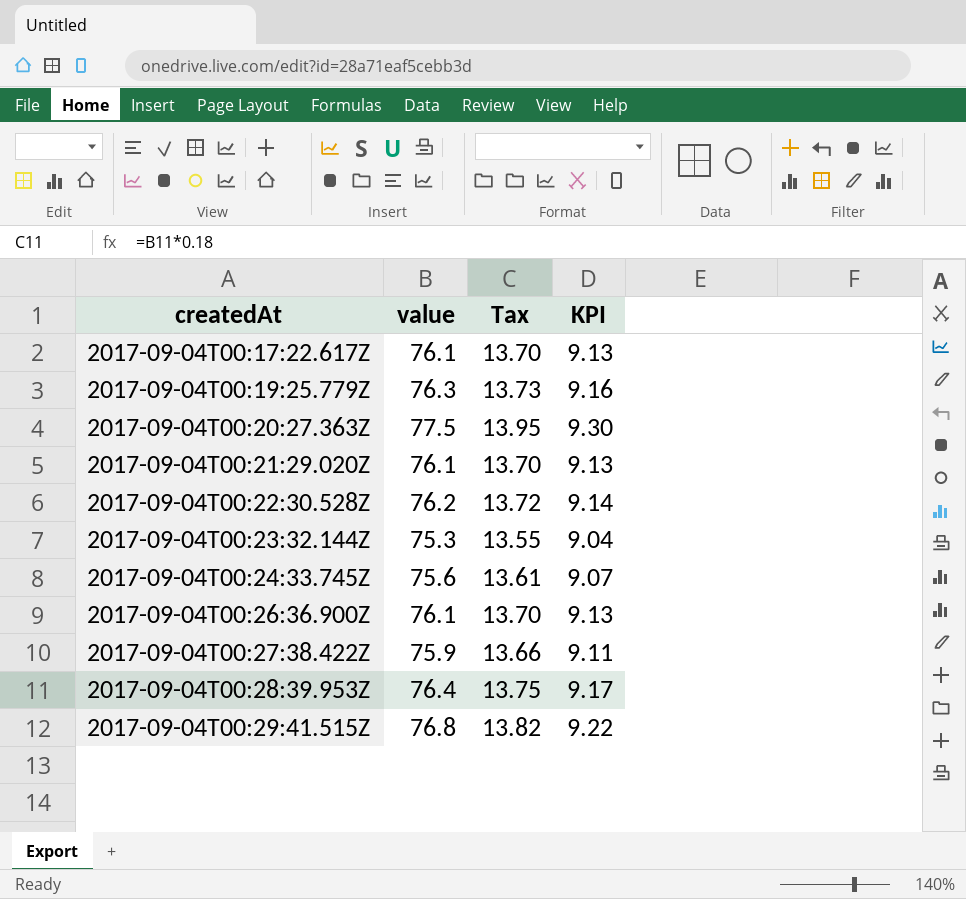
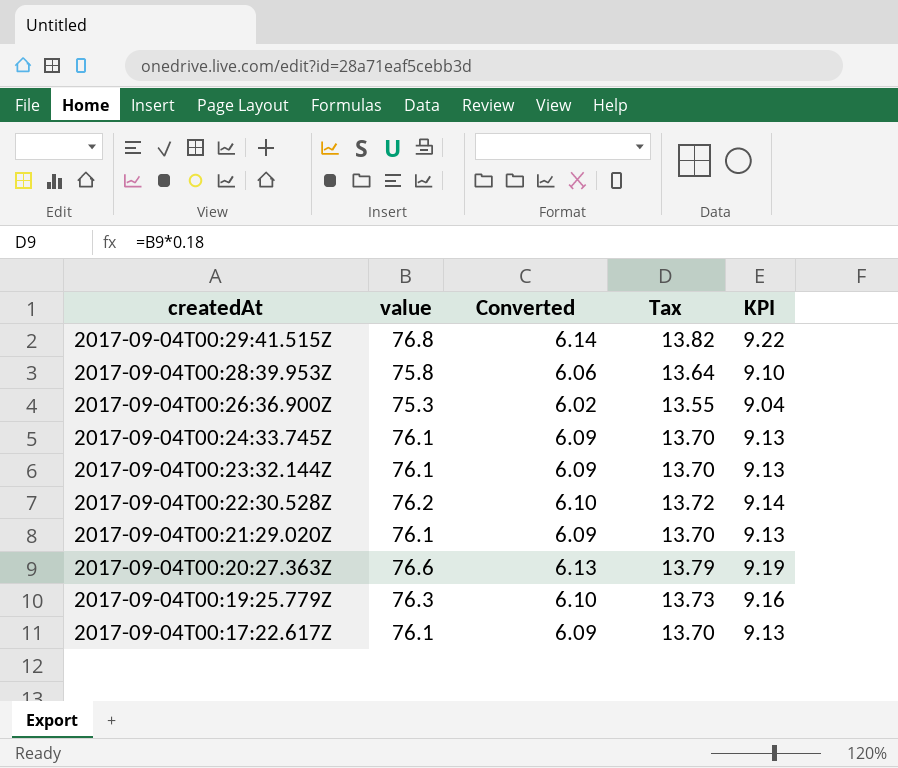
row order: createdAt ascending -> createdAt descending
column Converted | formula: none -> [value] * 0.08
row 2017-09-04T00:27:38.422Z: 75.9 | 13.66 | 9.11 -> none
2017-09-04T00:28:39.953Z | value: 76.4 -> 75.8
2017-09-04T00:28:39.953Z | Tax: 13.75 -> 13.64
2017-09-04T00:28:39.953Z | KPI: 9.17 -> 9.10
2017-09-04T00:26:36.900Z | value: 76.1 -> 75.3
2017-09-04T00:26:36.900Z | Tax: 13.70 -> 13.55
2017-09-04T00:26:36.900Z | KPI: 9.13 -> 9.04
2017-09-04T00:24:33.745Z | value: 75.6 -> 76.1
2017-09-04T00:24:33.745Z | Tax: 13.61 -> 13.70
2017-09-04T00:24:33.745Z | KPI: 9.07 -> 9.13
2017-09-04T00:23:32.144Z | value: 75.3 -> 76.1
2017-09-04T00:23:32.144Z | Tax: 13.55 -> 13.70
2017-09-04T00:23:32.144Z | KPI: 9.04 -> 9.13
2017-09-04T00:20:27.363Z | value: 77.5 -> 76.6
2017-09-04T00:20:27.363Z | Tax: 13.95 -> 13.79
2017-09-04T00:20:27.363Z | KPI: 9.30 -> 9.19

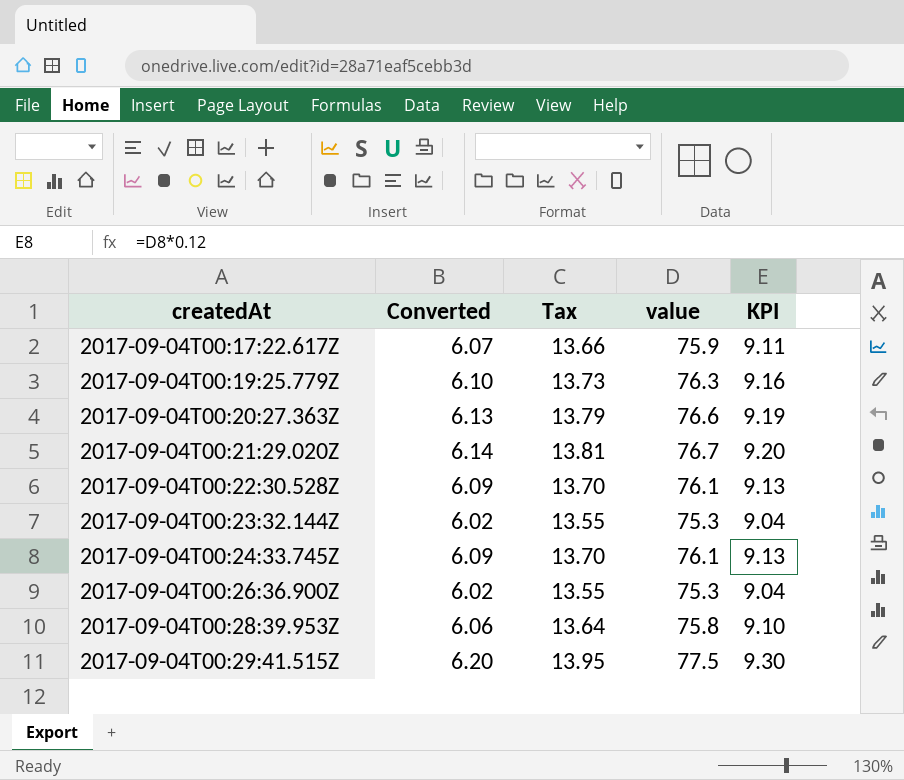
row order: createdAt descending -> createdAt ascending
column value | position: 2 -> 4
2017-09-04T00:17:22.617Z | Converted: 6.09 -> 6.07
2017-09-04T00:17:22.617Z | Tax: 13.70 -> 13.66
2017-09-04T00:17:22.617Z | value: 76.1 -> 75.9
2017-09-04T00:17:22.617Z | KPI: 9.13 -> 9.11
2017-09-04T00:21:29.020Z | Converted: 6.09 -> 6.14
2017-09-04T00:21:29.020Z | Tax: 13.70 -> 13.81
2017-09-04T00:21:29.020Z | value: 76.1 -> 76.7
2017-09-04T00:21:29.020Z | KPI: 9.13 -> 9.20
2017-09-04T00:22:30.528Z | Converted: 6.10 -> 6.09
2017-09-04T00:22:30.528Z | Tax: 13.72 -> 13.70
2017-09-04T00:22:30.528Z | value: 76.2 -> 76.1
2017-09-04T00:22:30.528Z | KPI: 9.14 -> 9.13
2017-09-04T00:23:32.144Z | Converted: 6.09 -> 6.02
2017-09-04T00:23:32.144Z | Tax: 13.70 -> 13.55
2017-09-04T00:23:32.144Z | value: 76.1 -> 75.3
2017-09-04T00:23:32.144Z | KPI: 9.13 -> 9.04
2017-09-04T00:29:41.515Z | Converted: 6.14 -> 6.20
2017-09-04T00:29:41.515Z | Tax: 13.82 -> 13.95
2017-09-04T00:29:41.515Z | value: 76.8 -> 77.5
2017-09-04T00:29:41.515Z | KPI: 9.22 -> 9.30

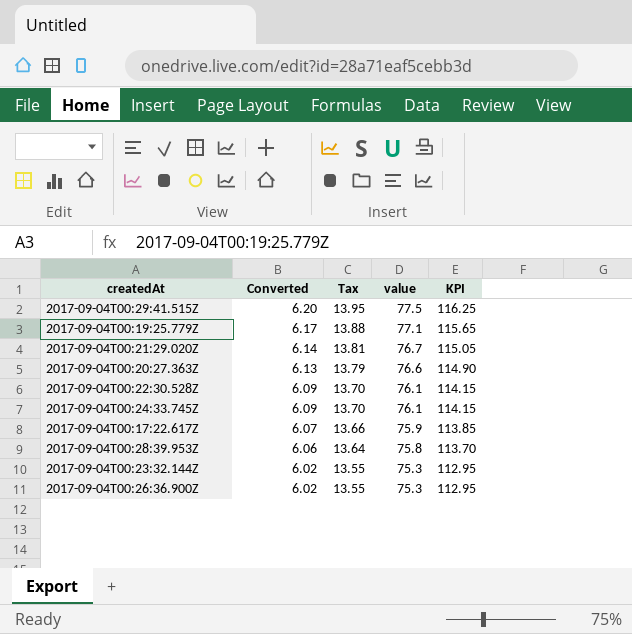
row order: createdAt ascending -> Converted descending
column KPI | formula: [value] * 0.12 -> [value] * 1.5
2017-09-04T00:19:25.779Z | Converted: 6.10 -> 6.17
2017-09-04T00:19:25.779Z | Tax: 13.73 -> 13.88
2017-09-04T00:19:25.779Z | value: 76.3 -> 77.1

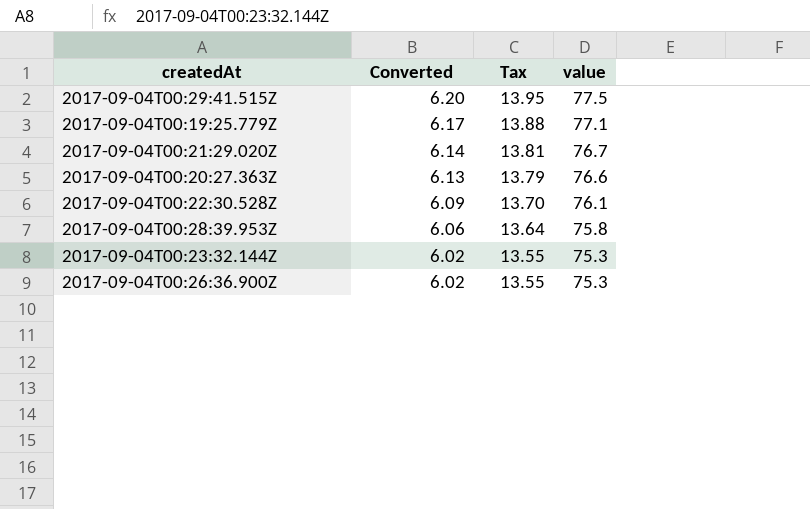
column KPI | formula: [value] * 1.5 -> none
row 2017-09-04T00:24:33.745Z: 6.09 | 13.70 | 76.1 | 114.15 -> none
row 2017-09-04T00:17:22.617Z: 6.07 | 13.66 | 75.9 | 113.85 -> none

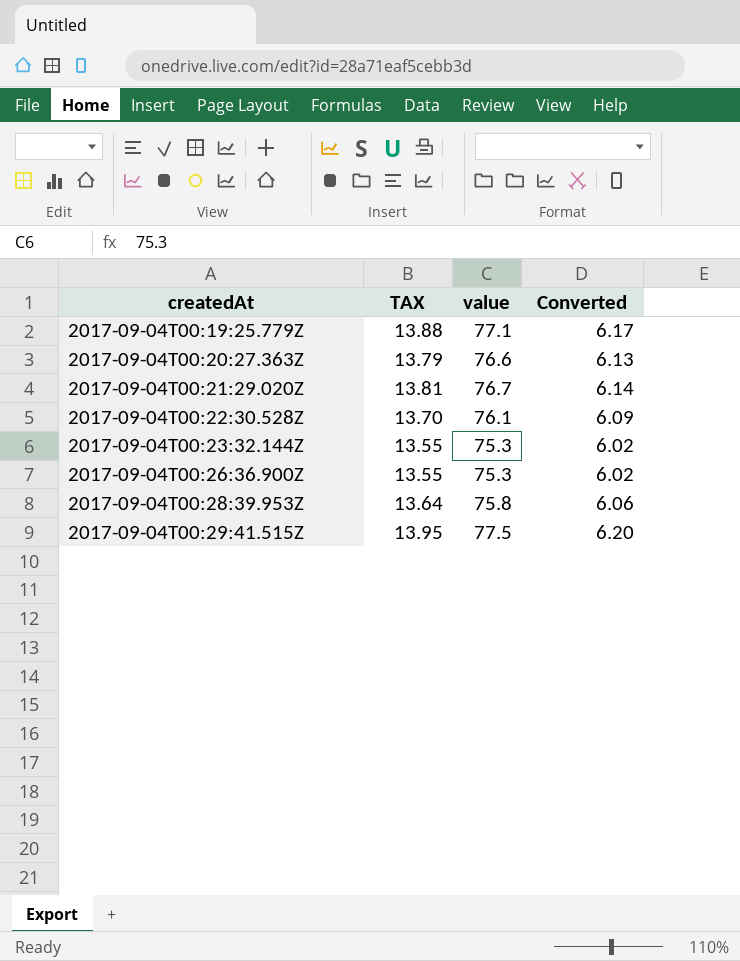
row order: Converted descending -> createdAt ascending
column name: Tax -> TAX
column Converted | position: 2 -> 4

